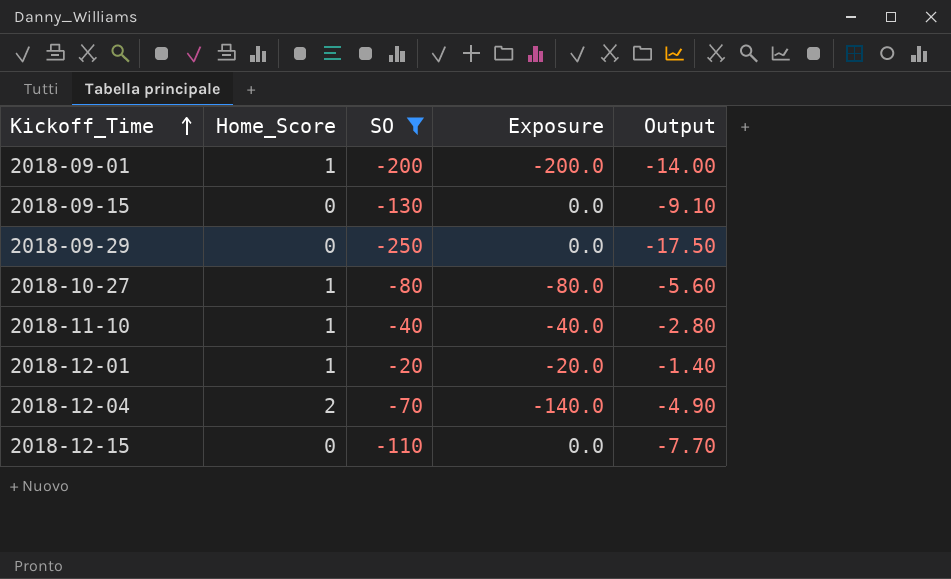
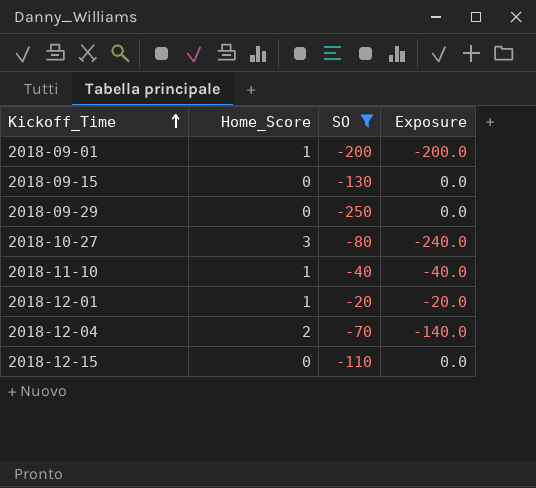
column Output | formula: [SO] * 0.07 -> none
2018-10-27 | Home_Score: 1 -> 3
2018-10-27 | Exposure: -80.0 -> -240.0

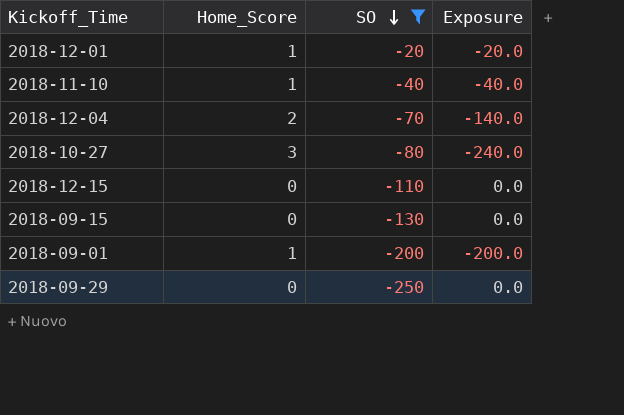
row order: Kickoff_Time ascending -> SO descending

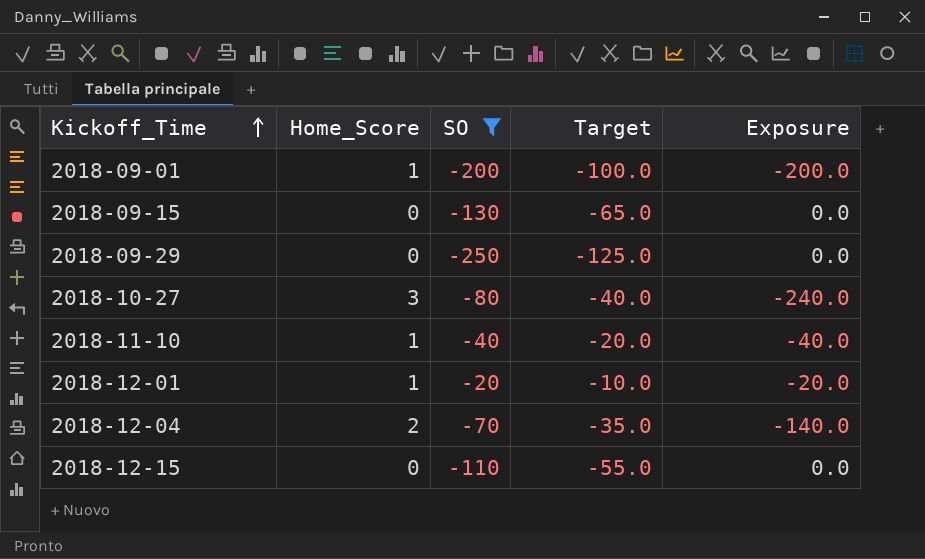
row order: SO descending -> Kickoff_Time ascending
column Target | formula: none -> [SO] * 0.5

